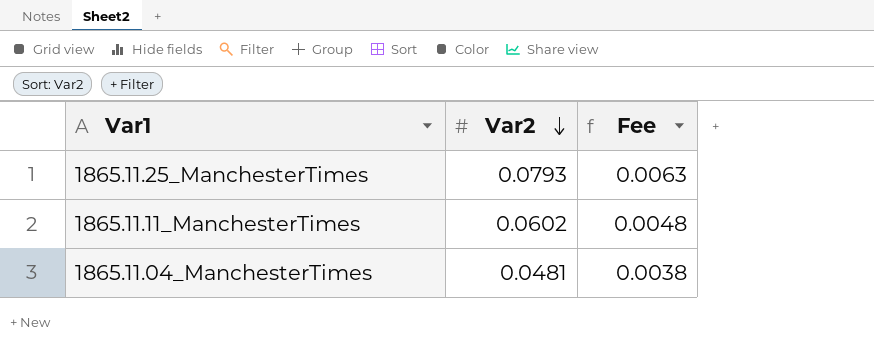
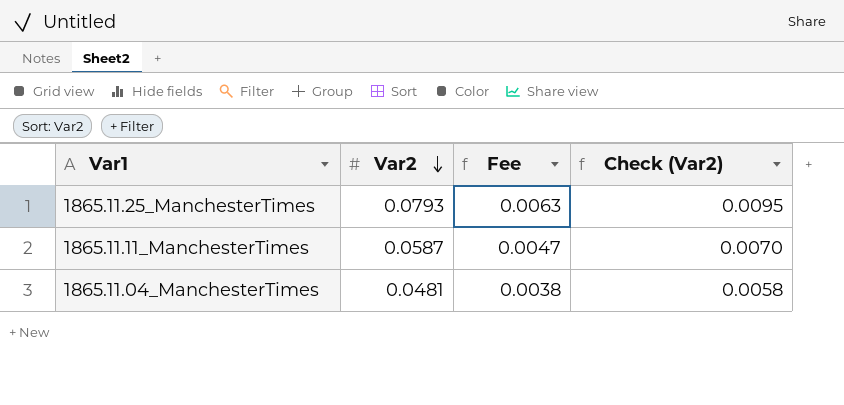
column Check (Var2) | formula: none -> [Var2] * 0.12
1865.11.11_ManchesterTimes | Var2: 0.0602 -> 0.0587
1865.11.11_ManchesterTimes | Fee: 0.0048 -> 0.0047

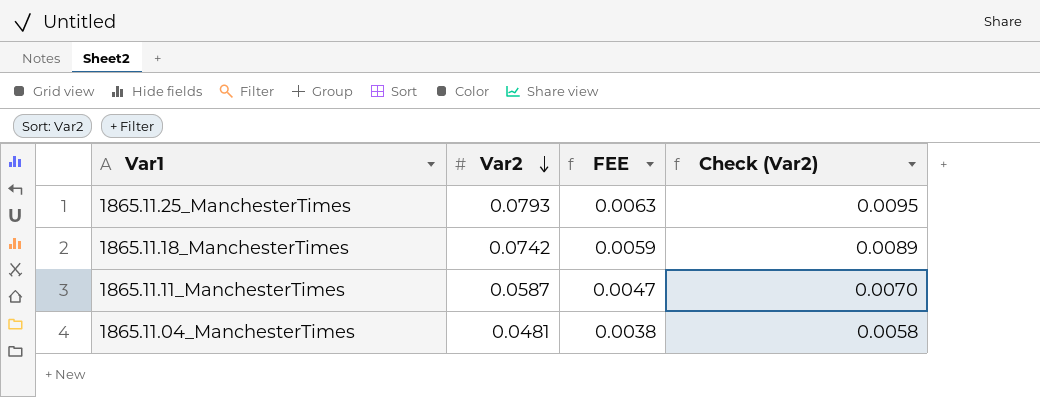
column name: Fee -> FEE
row 1865.11.18_ManchesterTimes: none -> 0.0742 | 0.0059 | 0.0089

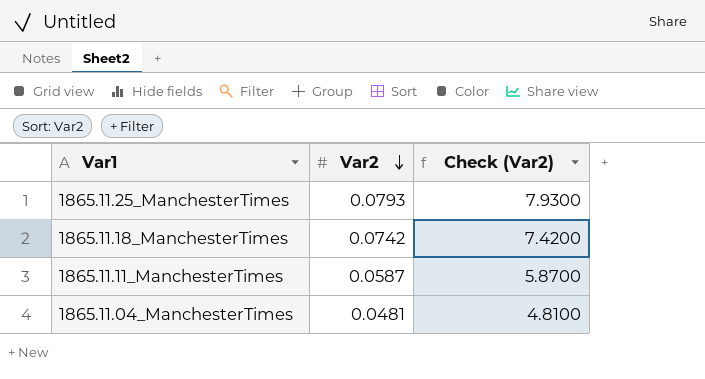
column FEE | formula: [Var2] * 0.08 -> none
column Check (Var2) | formula: [Var2] * 0.12 -> [Var2] * 100

